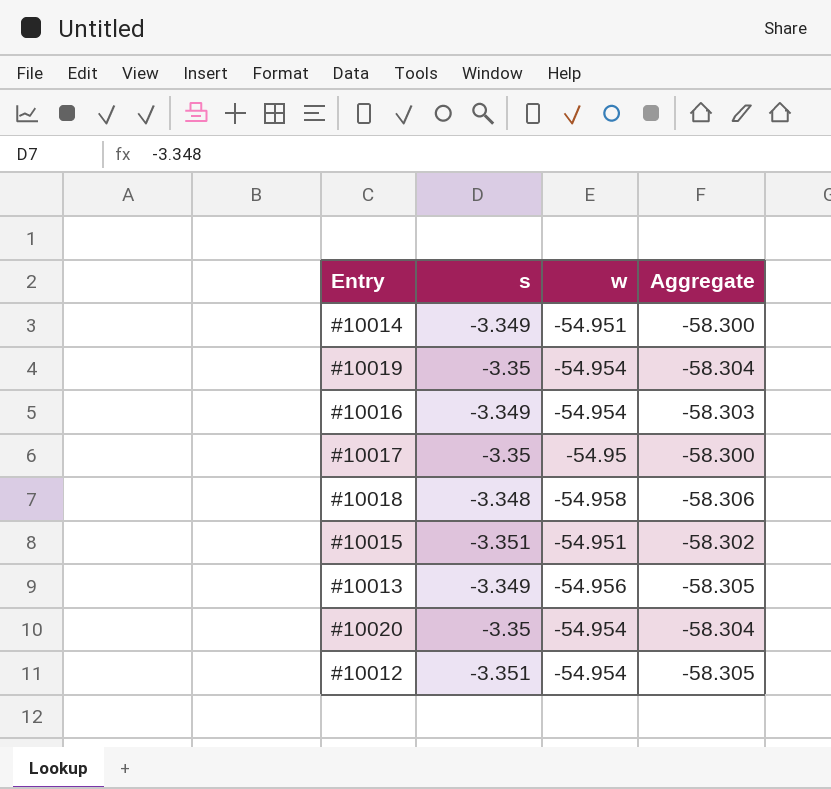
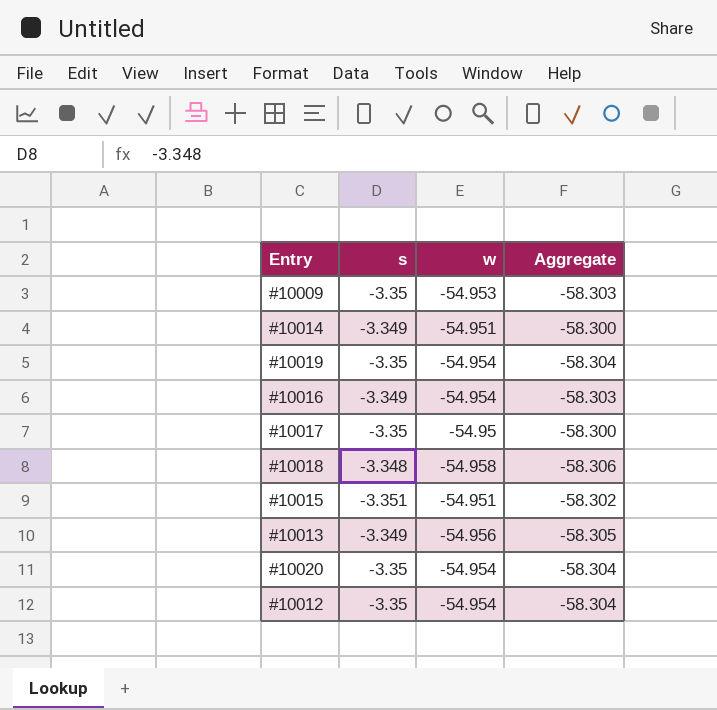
row #10009: none -> -3.35 | -54.953 | -58.303
#10012 | s: -3.351 -> -3.35
#10012 | Aggregate: -58.305 -> -58.304

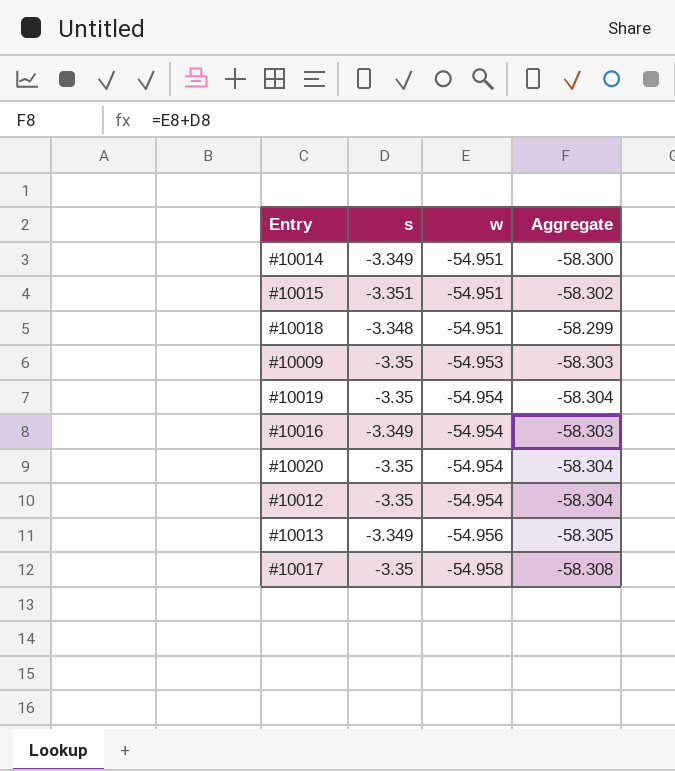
row order: none -> w descending
#10018 | w: -54.958 -> -54.951
#10018 | Aggregate: -58.306 -> -58.299
#10017 | w: -54.95 -> -54.958
#10017 | Aggregate: -58.300 -> -58.308

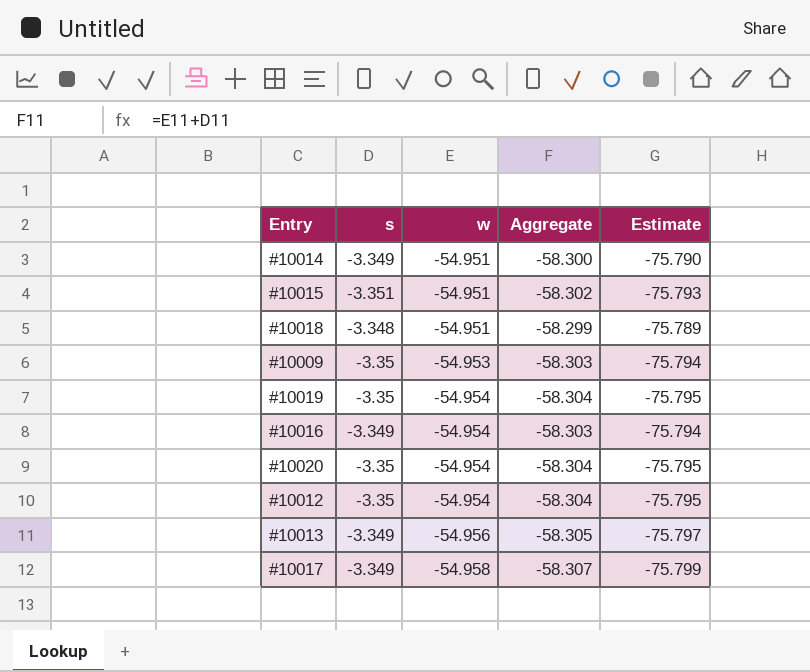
column Estimate | formula: none -> [Aggregate] * 1.3
#10017 | s: -3.35 -> -3.349
#10017 | Aggregate: -58.308 -> -58.307

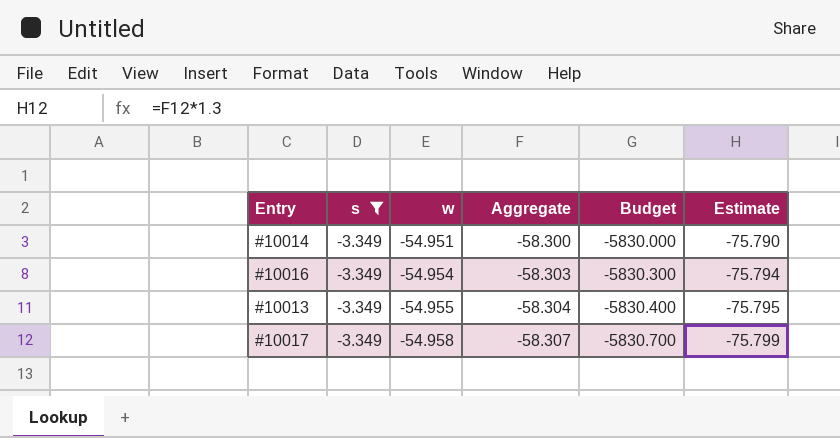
filter: none -> s = -3.349
column Budget | formula: none -> [Aggregate] * 100
#10013 | w: -54.956 -> -54.955
#10013 | Aggregate: -58.305 -> -58.304
#10013 | Estimate: -75.797 -> -75.795

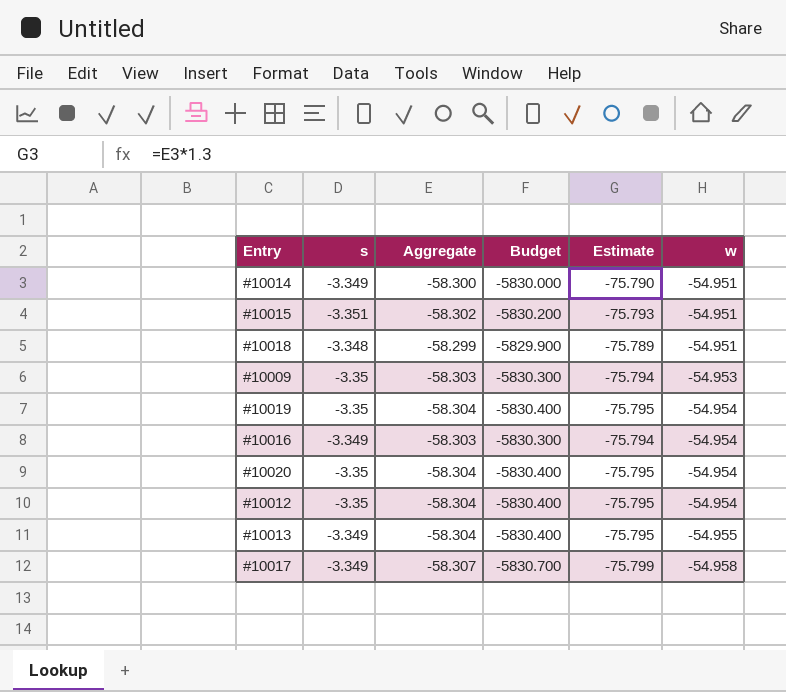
filter: s = -3.349 -> none
column w | position: 3 -> 6

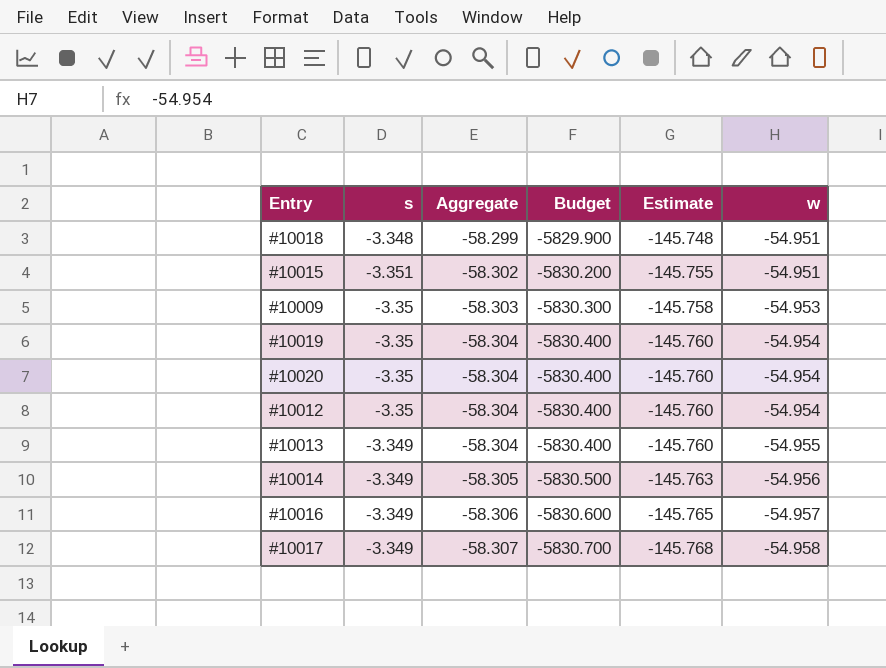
row order: w descending -> Aggregate descending
column Estimate | formula: [Aggregate] * 1.3 -> [Aggregate] * 2.5
#10014 | Aggregate: -58.300 -> -58.305
#10014 | Budget: -5830.000 -> -5830.500
#10014 | w: -54.951 -> -54.956
#10016 | Aggregate: -58.303 -> -58.306
#10016 | Budget: -5830.300 -> -5830.600
#10016 | w: -54.954 -> -54.957

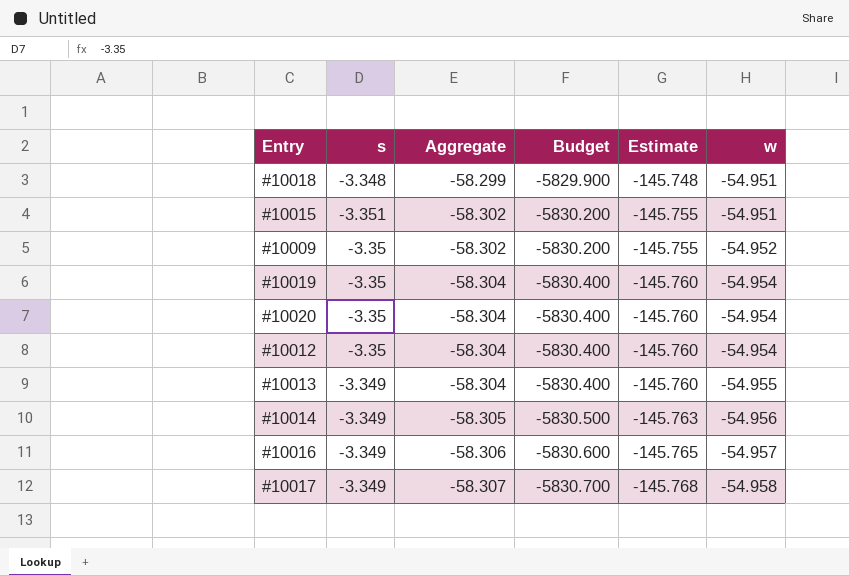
#10009 | Aggregate: -58.303 -> -58.302
#10009 | Budget: -5830.300 -> -5830.200
#10009 | Estimate: -145.758 -> -145.755
#10009 | w: -54.953 -> -54.952

